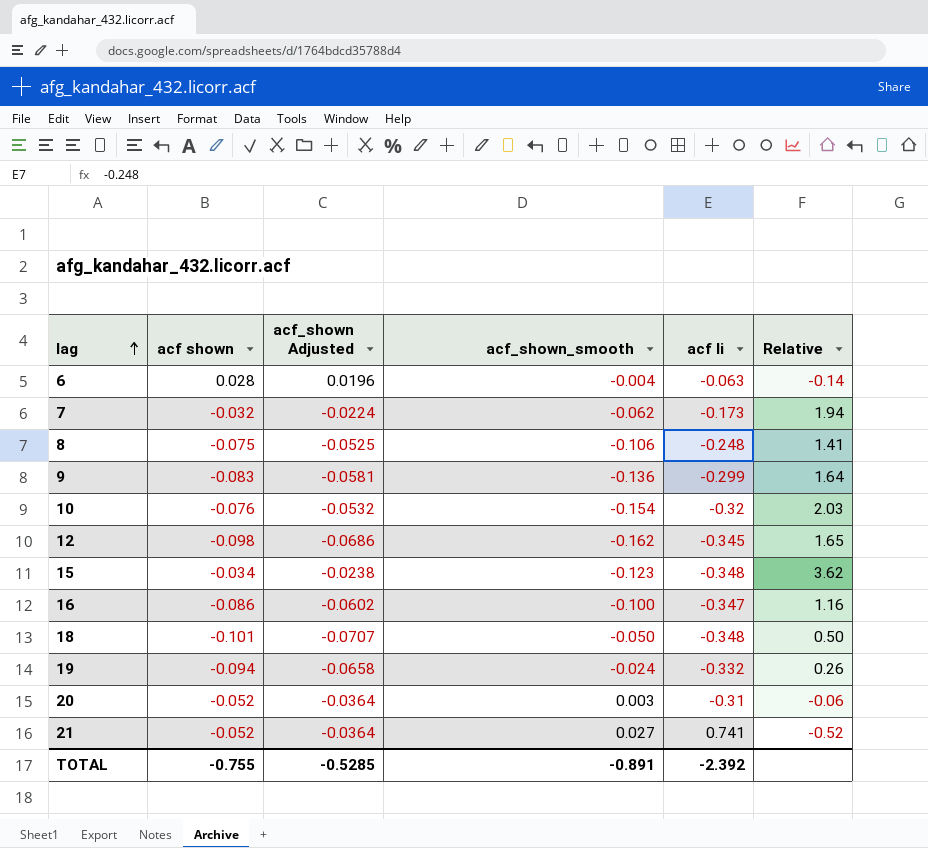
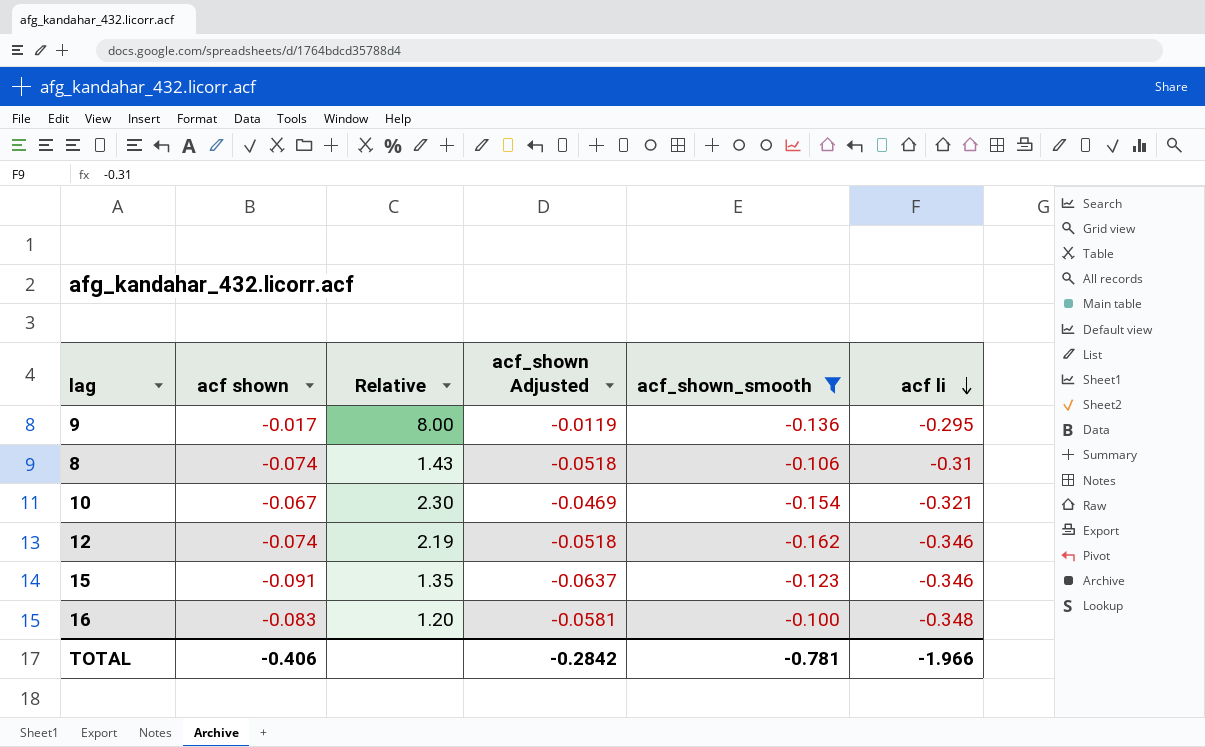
filter: none -> acf_shown_smooth <= -0.100
row order: lag ascending -> acf li descending
column Relative | position: 6 -> 3
9 | acf shown: -0.083 -> -0.017
9 | Relative: 1.64 -> 8.00
9 | acf_shown Adjusted: -0.0581 -> -0.0119
9 | acf li: -0.299 -> -0.295
8 | acf shown: -0.075 -> -0.074
8 | Relative: 1.41 -> 1.43
8 | acf_shown Adjusted: -0.0525 -> -0.0518
8 | acf li: -0.248 -> -0.31
10 | acf shown: -0.076 -> -0.067
10 | Relative: 2.03 -> 2.30
10 | acf_shown Adjusted: -0.0532 -> -0.0469
10 | acf li: -0.32 -> -0.321
12 | acf shown: -0.098 -> -0.074
12 | Relative: 1.65 -> 2.19
12 | acf_shown Adjusted: -0.0686 -> -0.0518
12 | acf li: -0.345 -> -0.346
15 | acf shown: -0.034 -> -0.091
15 | Relative: 3.62 -> 1.35
15 | acf_shown Adjusted: -0.0238 -> -0.0637
15 | acf li: -0.348 -> -0.346
16 | acf shown: -0.086 -> -0.083
16 | Relative: 1.16 -> 1.20
16 | acf_shown Adjusted: -0.0602 -> -0.0581
16 | acf li: -0.347 -> -0.348
TOTAL | acf shown: -0.755 -> -0.406
TOTAL | acf_shown Adjusted: -0.5285 -> -0.2842
TOTAL | acf_shown_smooth: -0.891 -> -0.781
TOTAL | acf li: -2.392 -> -1.966

